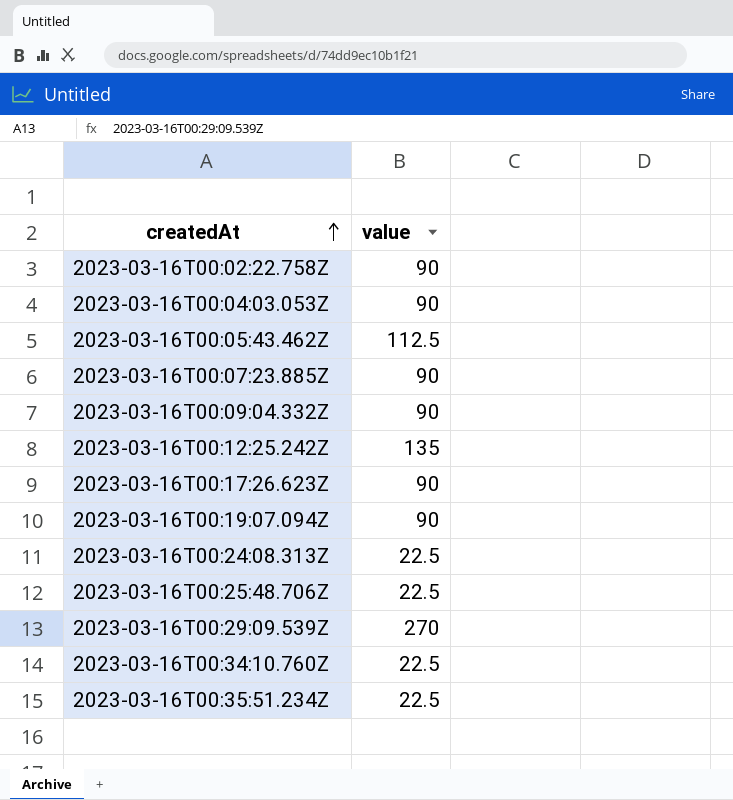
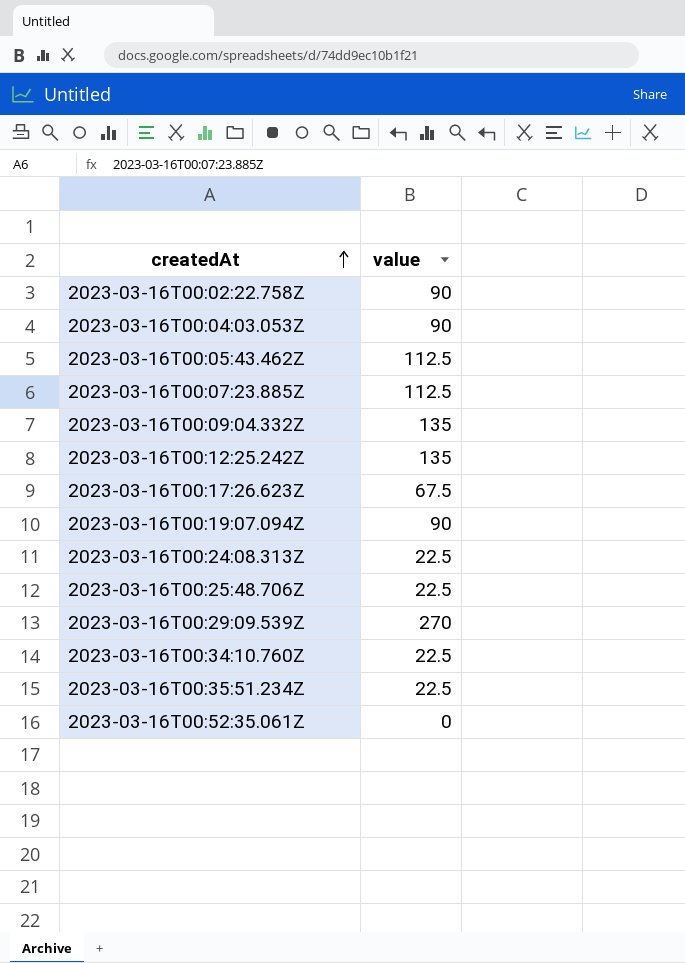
2023-03-16T00:07:23.885Z | value: 90 -> 112.5
2023-03-16T00:09:04.332Z | value: 90 -> 135
2023-03-16T00:17:26.623Z | value: 90 -> 67.5
row 2023-03-16T00:52:35.061Z: none -> 0

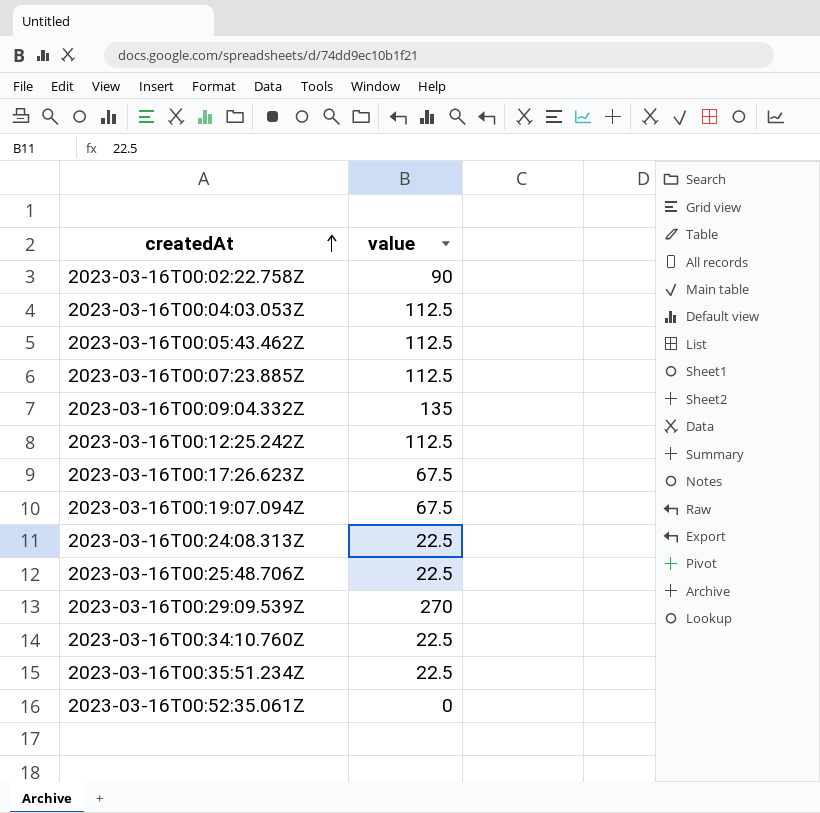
2023-03-16T00:04:03.053Z | value: 90 -> 112.5
2023-03-16T00:12:25.242Z | value: 135 -> 112.5
2023-03-16T00:19:07.094Z | value: 90 -> 67.5

